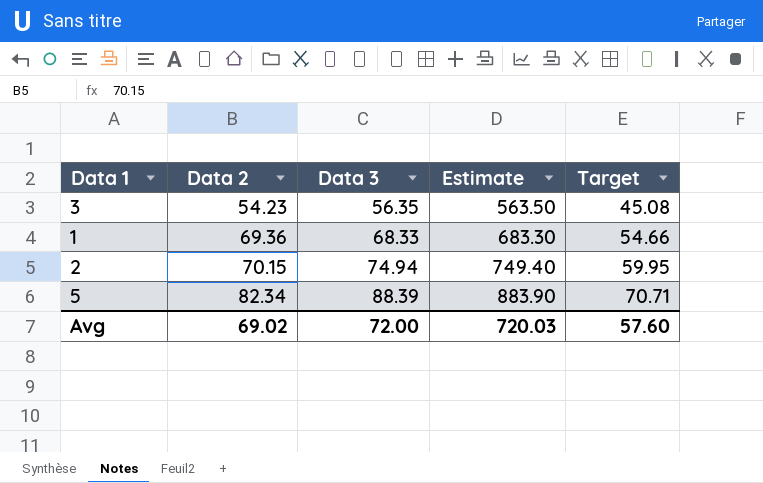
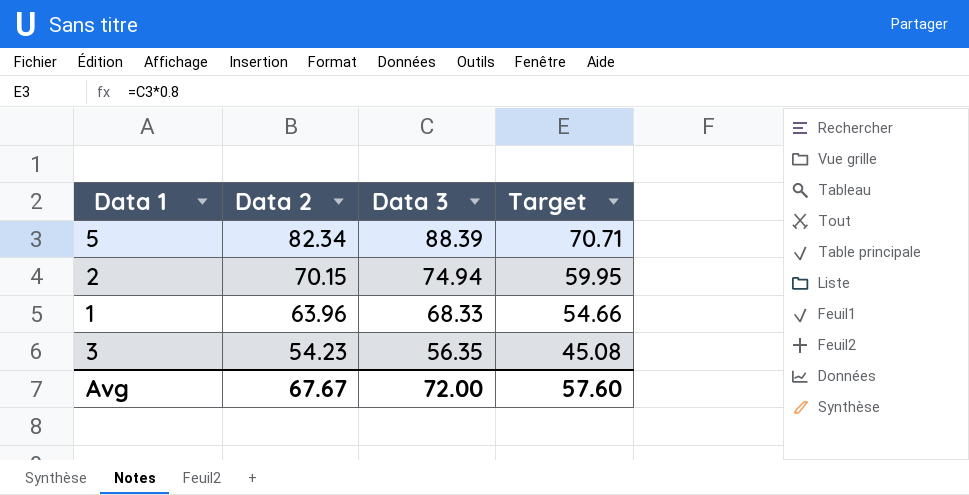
row order: Data 2 ascending -> Data 2 descending
column Estimate | formula: [Data 3] * 10 -> none
1 | Data 2: 69.36 -> 63.96
Avg | Data 2: 69.02 -> 67.67

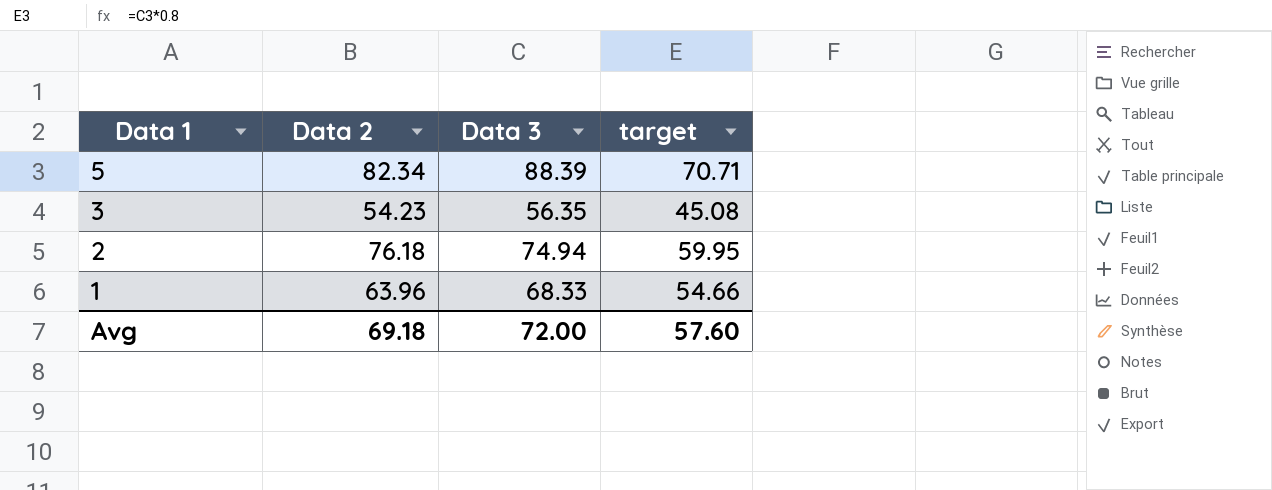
row order: Data 2 descending -> Data 1 descending
column name: Target -> target
2 | Data 2: 70.15 -> 76.18
Avg | Data 2: 67.67 -> 69.18

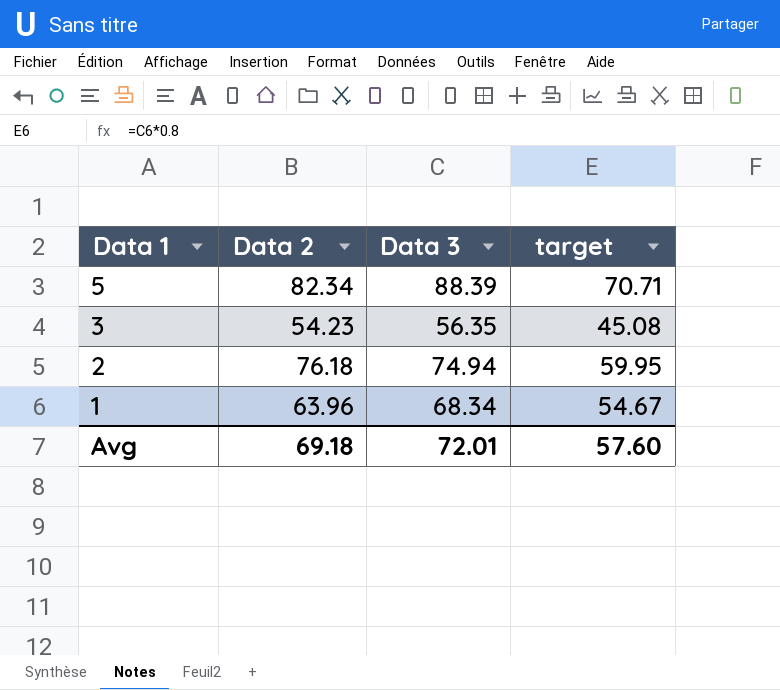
1 | Data 3: 68.33 -> 68.34
1 | target: 54.66 -> 54.67
Avg | Data 3: 72.00 -> 72.01

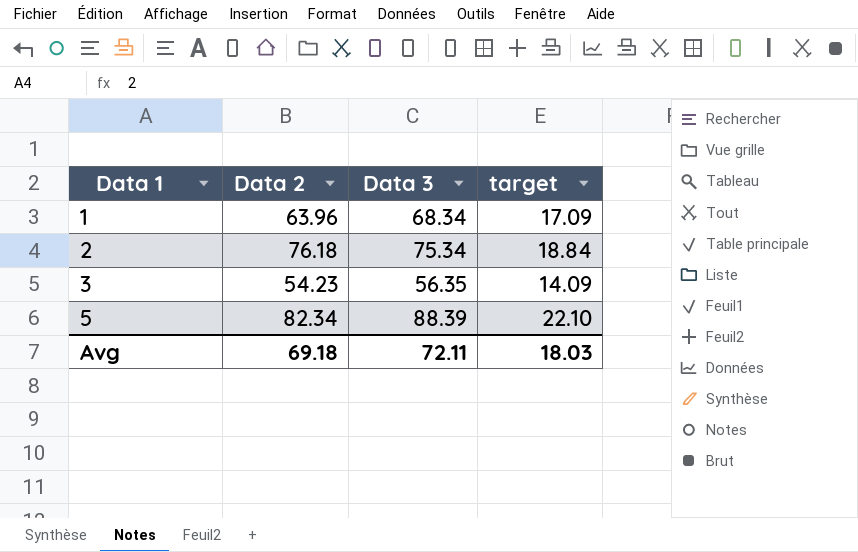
row order: Data 1 descending -> Data 1 ascending
column target | formula: [Data 3] * 0.8 -> [Data 3] * 0.25
2 | Data 3: 74.94 -> 75.34
Avg | Data 3: 72.01 -> 72.11
Avg | target: 57.60 -> 18.03

